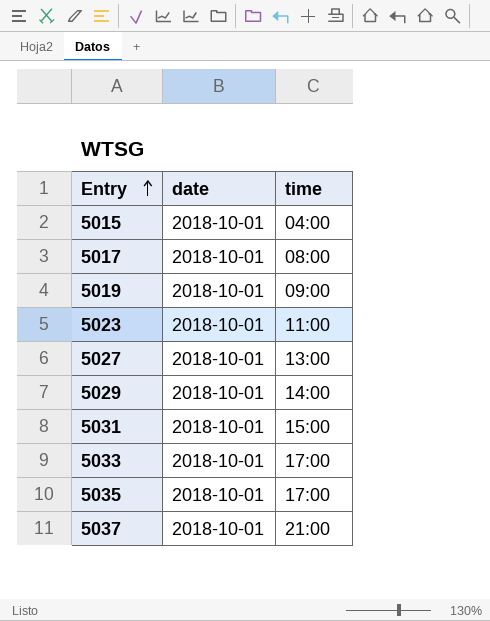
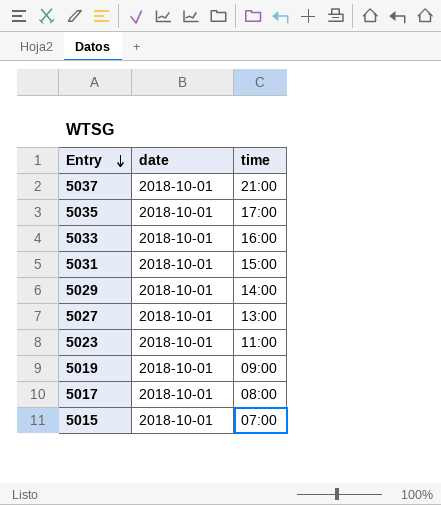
row order: Entry ascending -> Entry descending
5033 | time: 17:00 -> 16:00
5015 | time: 04:00 -> 07:00

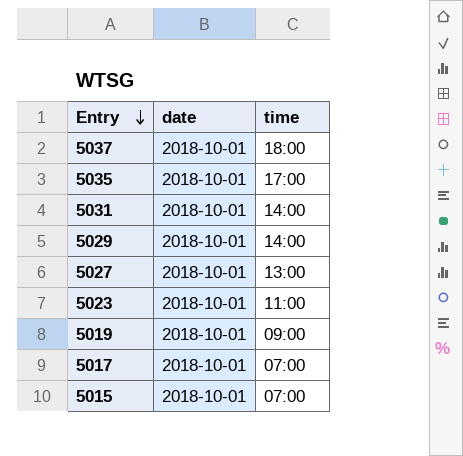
row 5033: 2018-10-01 | 16:00 -> none
5037 | time: 21:00 -> 18:00
5031 | time: 15:00 -> 14:00
5017 | time: 08:00 -> 07:00

